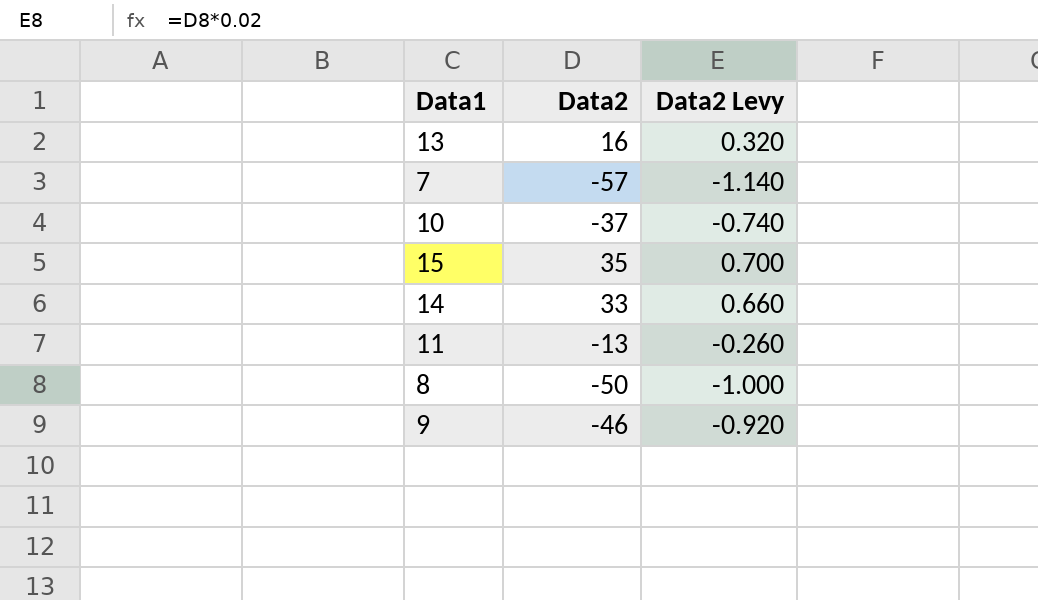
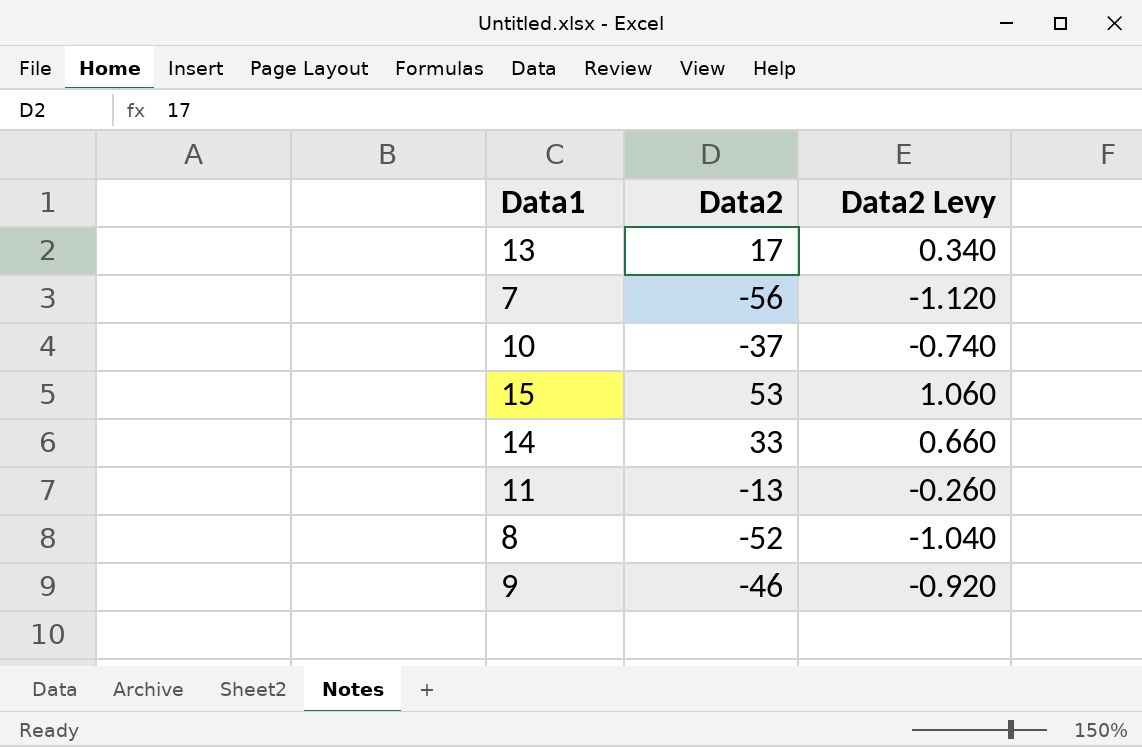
13 | Data2: 16 -> 17
13 | Data2 Levy: 0.320 -> 0.340
7 | Data2: -57 -> -56
7 | Data2 Levy: -1.140 -> -1.120
15 | Data2: 35 -> 53
15 | Data2 Levy: 0.700 -> 1.060
8 | Data2: -50 -> -52
8 | Data2 Levy: -1.000 -> -1.040

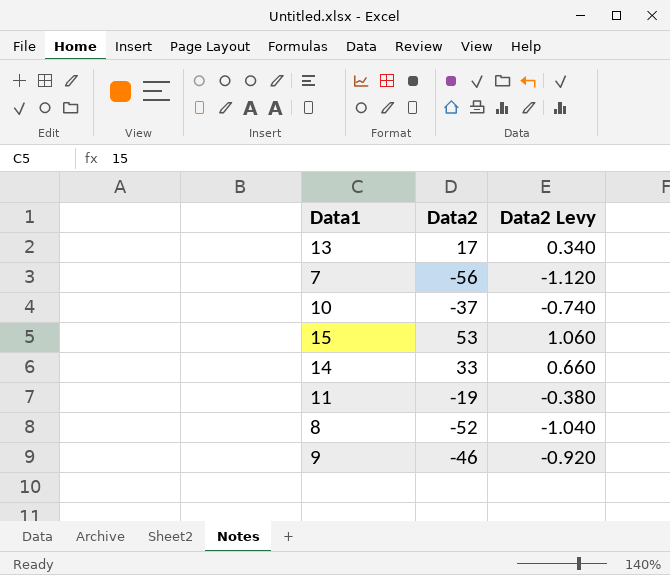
11 | Data2: -13 -> -19
11 | Data2 Levy: -0.260 -> -0.380

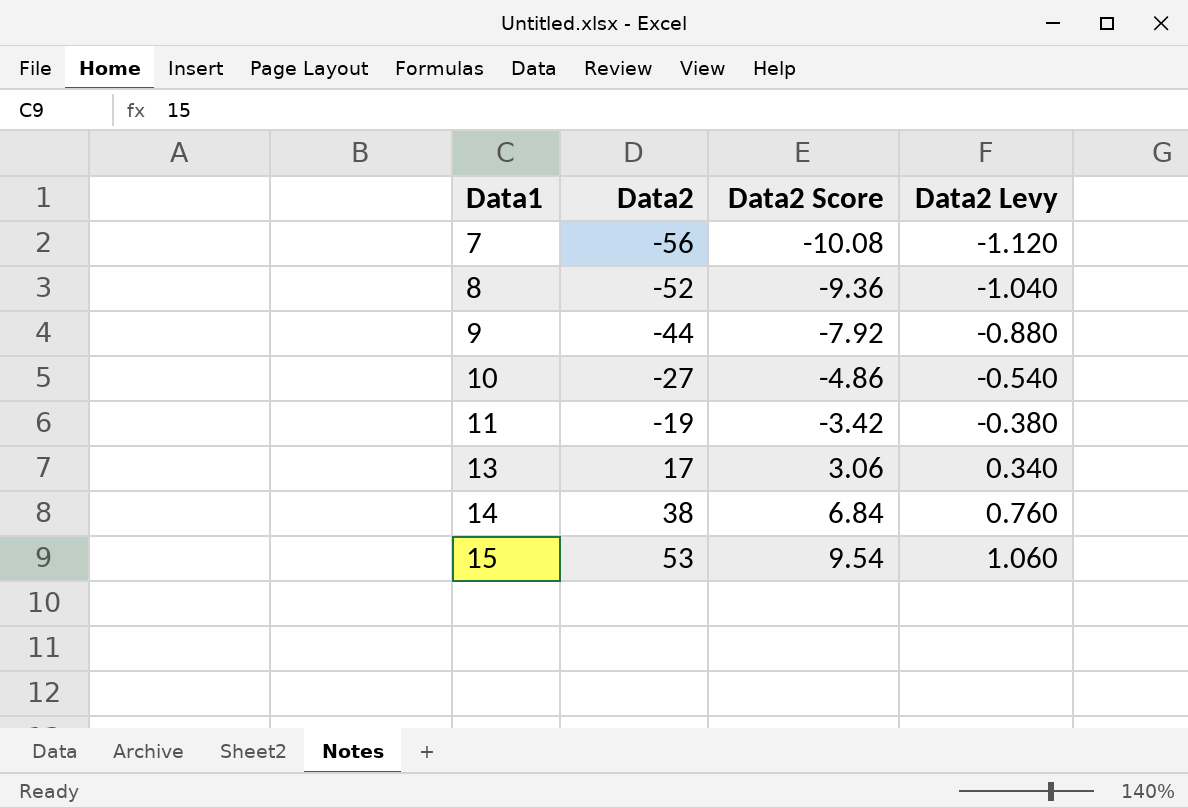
row order: none -> Data1 ascending
column Data2 Score | formula: none -> [Data2] * 0.18
9 | Data2: -46 -> -44
9 | Data2 Levy: -0.920 -> -0.880
10 | Data2: -37 -> -27
10 | Data2 Levy: -0.740 -> -0.540
14 | Data2: 33 -> 38
14 | Data2 Levy: 0.660 -> 0.760

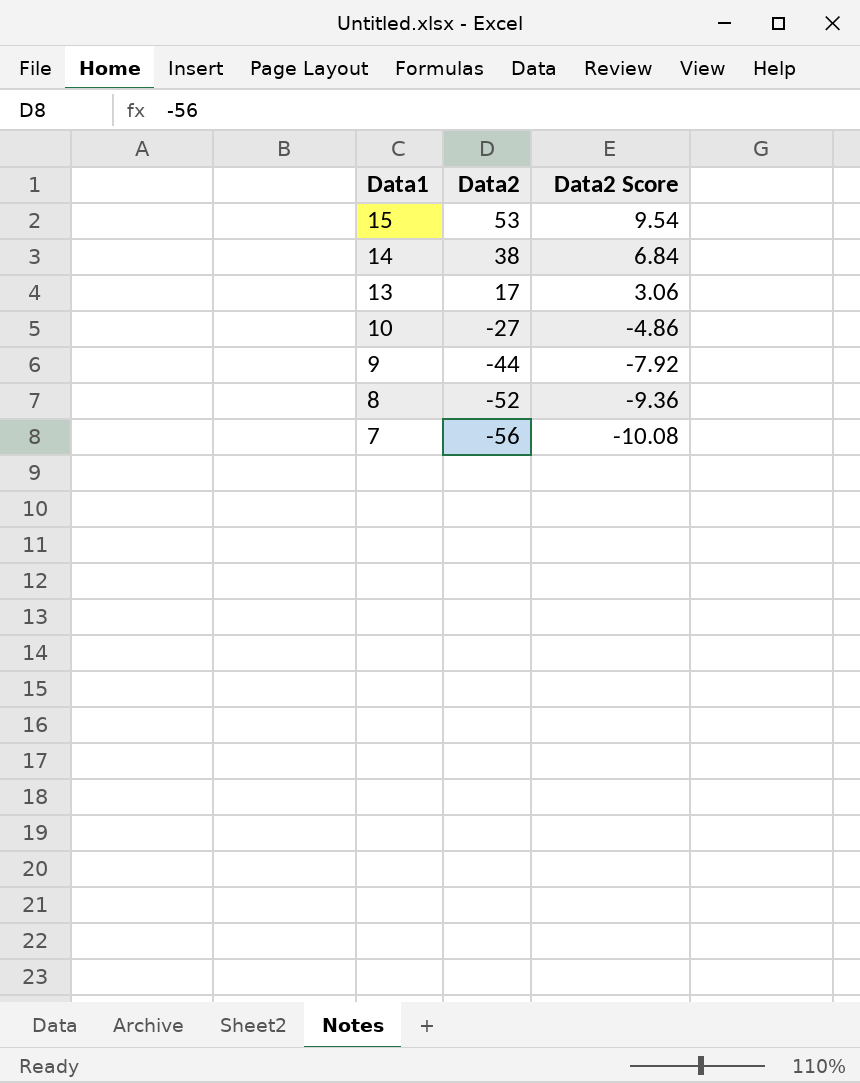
row order: Data1 ascending -> Data1 descending
column Data2 Levy | formula: [Data2] * 0.02 -> none
row 11: -19 | -3.42 | -0.380 -> none

